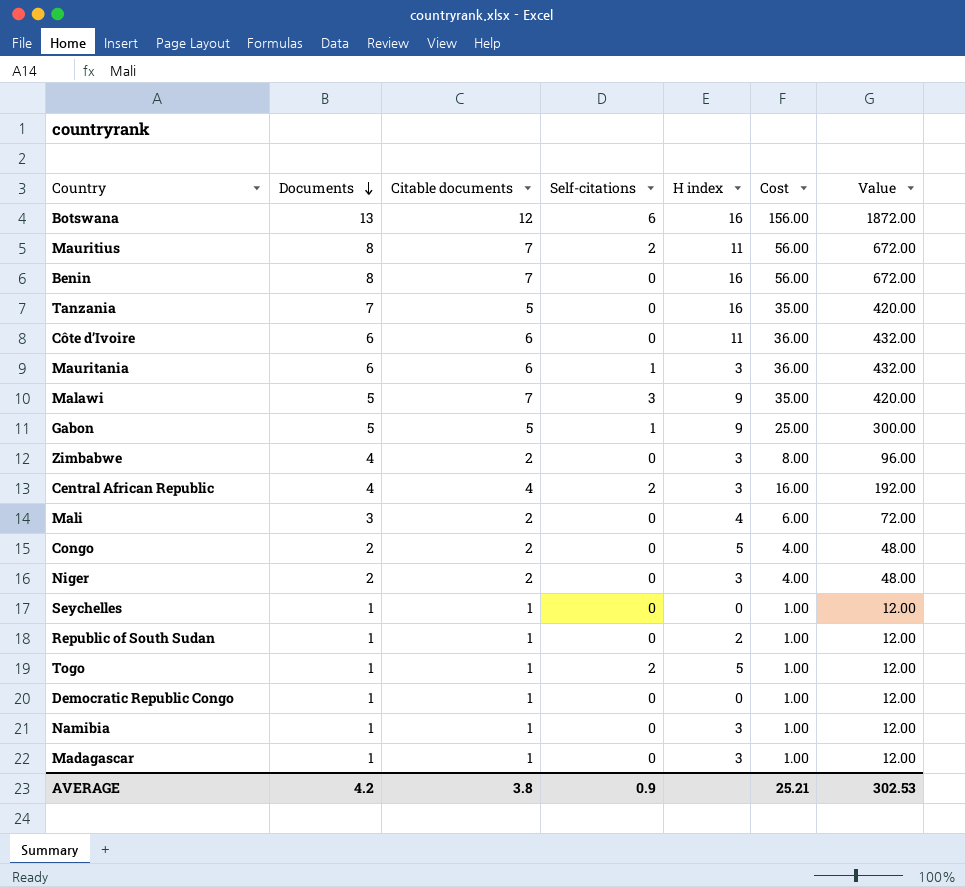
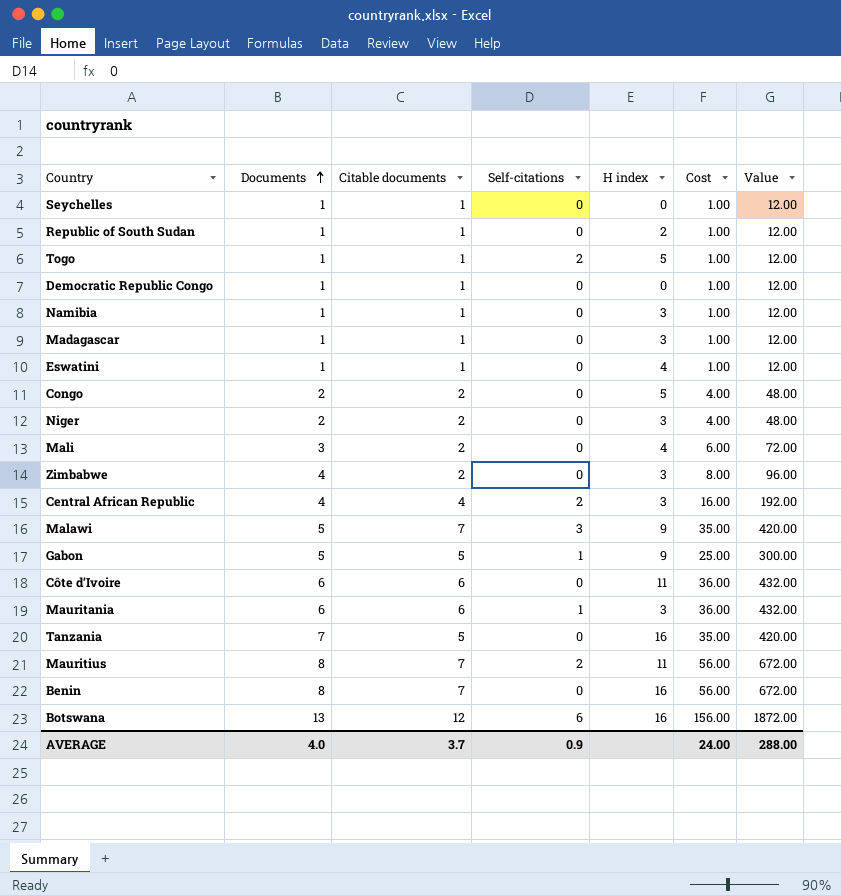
row order: Documents descending -> Documents ascending
row Eswatini: none -> 1 | 1 | 0 | 4 | 1.00 | 12.00
AVERAGE | Documents: 4.2 -> 4.0
AVERAGE | Citable documents: 3.8 -> 3.7
AVERAGE | Cost: 25.21 -> 24.00
AVERAGE | Value: 302.53 -> 288.00

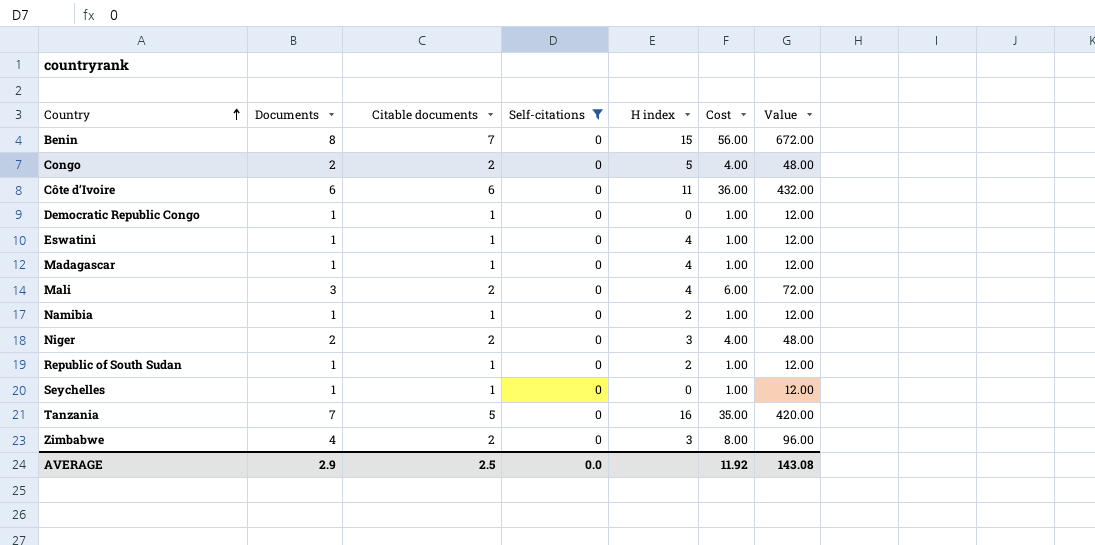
filter: none -> Self-citations = 0
row order: Documents ascending -> Country ascending
Benin | H index: 16 -> 15
Madagascar | H index: 3 -> 4
Namibia | H index: 3 -> 2
AVERAGE | Documents: 4.0 -> 2.9
AVERAGE | Citable documents: 3.7 -> 2.5
AVERAGE | Self-citations: 0.9 -> 0.0
AVERAGE | Cost: 24.00 -> 11.92
AVERAGE | Value: 288.00 -> 143.08

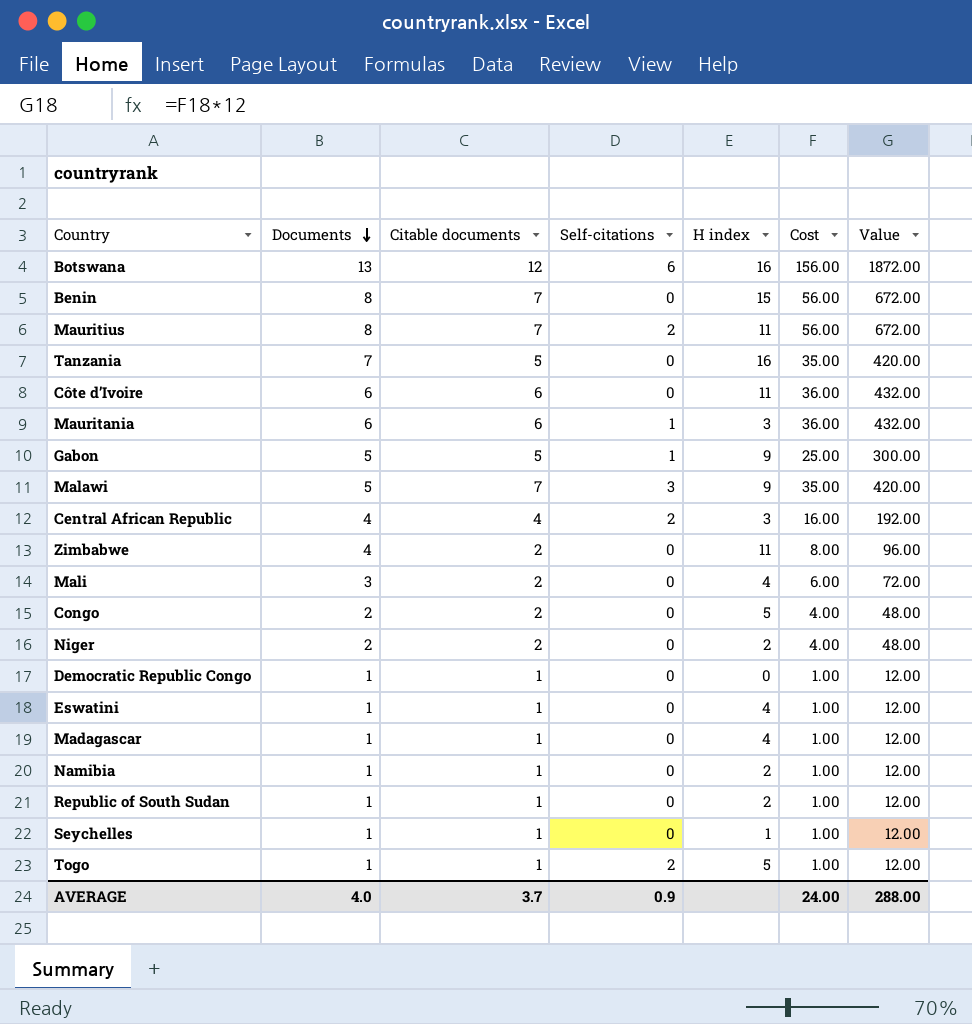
filter: Self-citations = 0 -> none
row order: Country ascending -> Documents descending
Zimbabwe | H index: 3 -> 11
Niger | H index: 3 -> 2
Seychelles | H index: 0 -> 1
AVERAGE | Documents: 2.9 -> 4.0
AVERAGE | Citable documents: 2.5 -> 3.7
AVERAGE | Self-citations: 0.0 -> 0.9
AVERAGE | Cost: 11.92 -> 24.00
AVERAGE | Value: 143.08 -> 288.00

